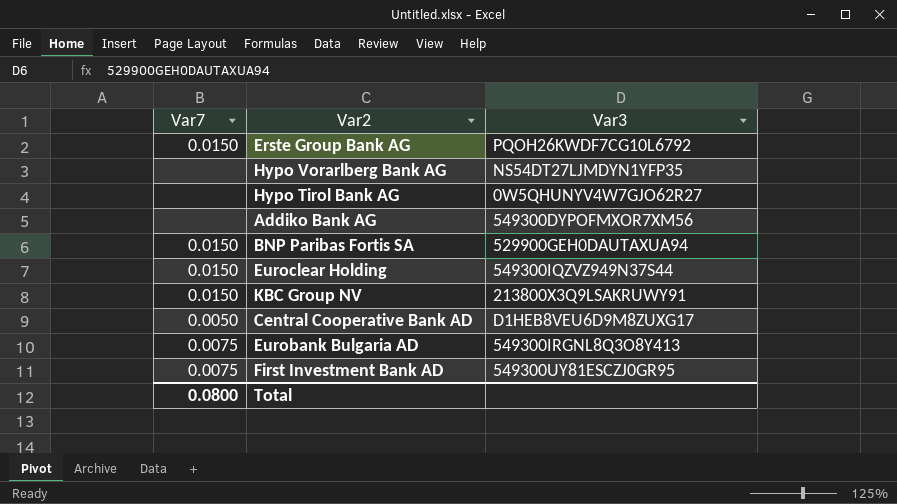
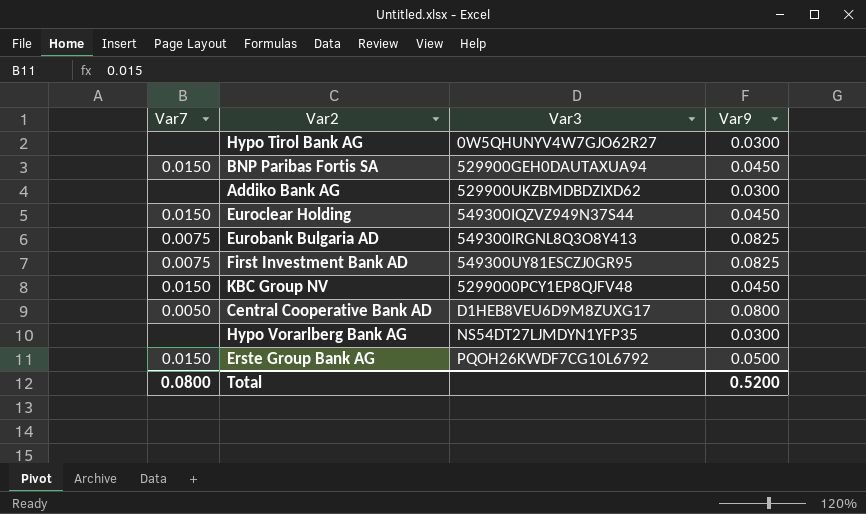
row order: none -> Var3 ascending
column Var9 | position: none -> 4
Addiko Bank AG | Var3: 549300DYPOFMXOR7XM56 -> 529900UKZBMDBDZIXD62
KBC Group NV | Var3: 213800X3Q9LSAKRUWY91 -> 5299000PCY1EP8QJFV48

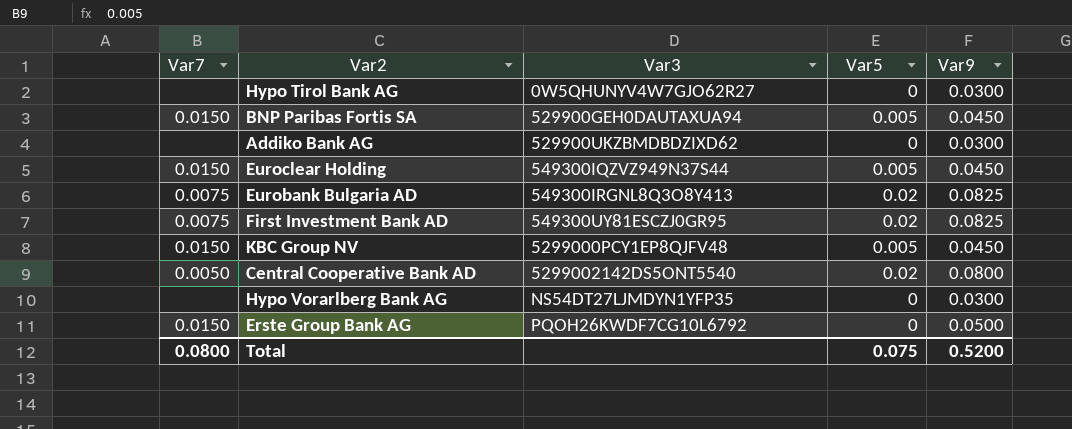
column Var5 | position: none -> 4
Central Cooperative Bank AD | Var3: D1HEB8VEU6D9M8ZUXG17 -> 5299002142DS5ONT5540

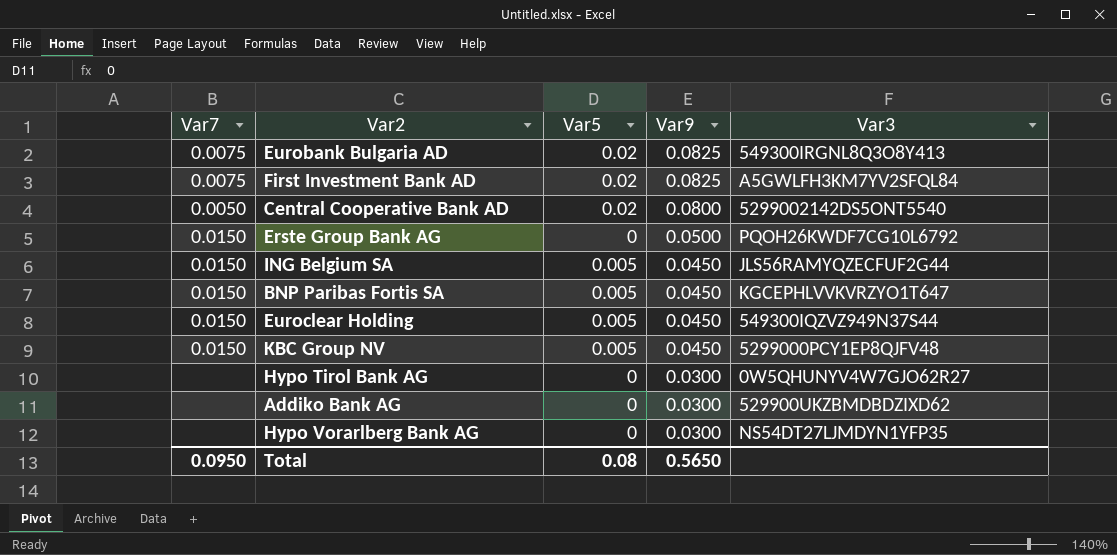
row order: Var3 ascending -> Var9 descending
column Var3 | position: 3 -> 5
First Investment Bank AD | Var3: 549300UY81ESCZJ0GR95 -> A5GWLFH3KM7YV2SFQL84
row ING Belgium SA: none -> 0.0150 | 0.005 | 0.0450 | JLS56RAMYQZECFUF2G44
BNP Paribas Fortis SA | Var3: 529900GEH0DAUTAXUA94 -> KGCEPHLVVKVRZYO1T647
Total | Var7: 0.0800 -> 0.0950
Total | Var5: 0.075 -> 0.08
Total | Var9: 0.5200 -> 0.5650

